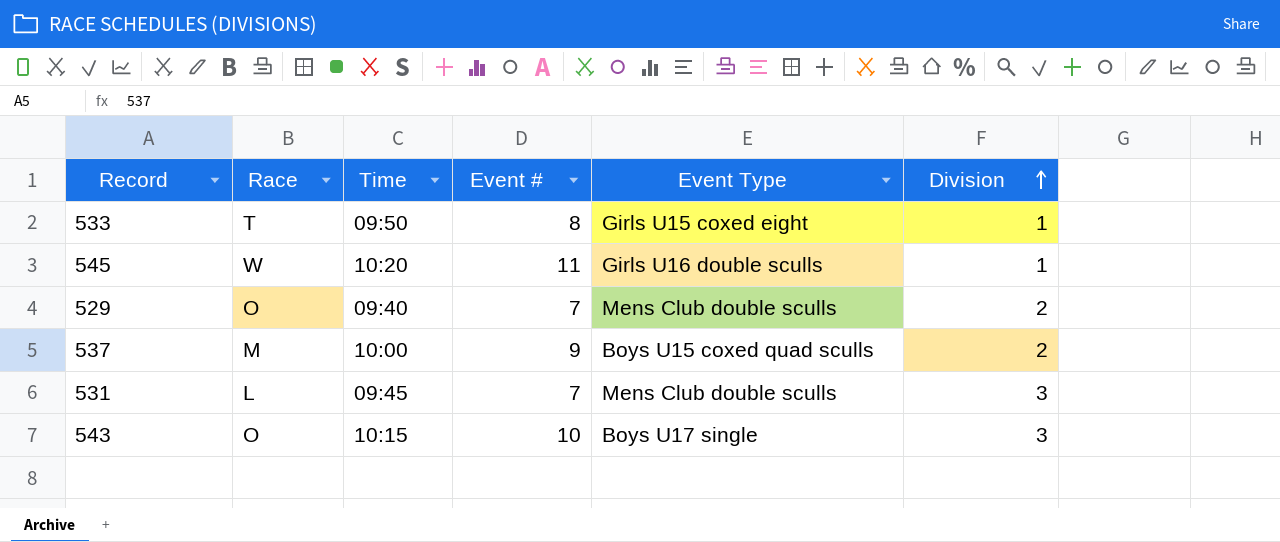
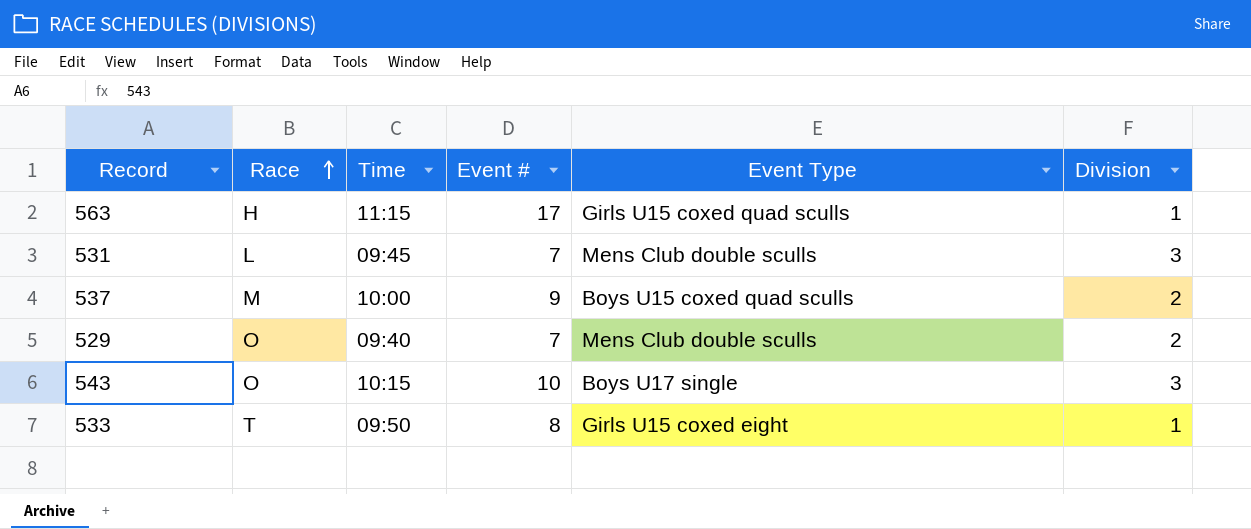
row order: Division ascending -> Race ascending
row 545: W | 10:20 | 11 | Girls U16 double sculls | 1 -> none
row 563: none -> H | 11:15 | 17 | Girls U15 coxed quad sculls | 1

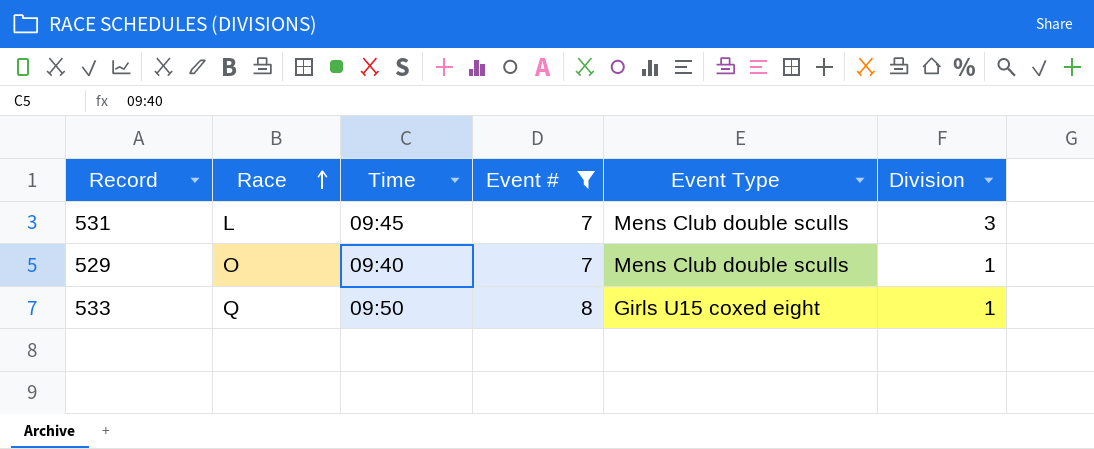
filter: none -> Event # <= 8
529 | Division: 2 -> 1
533 | Race: T -> Q

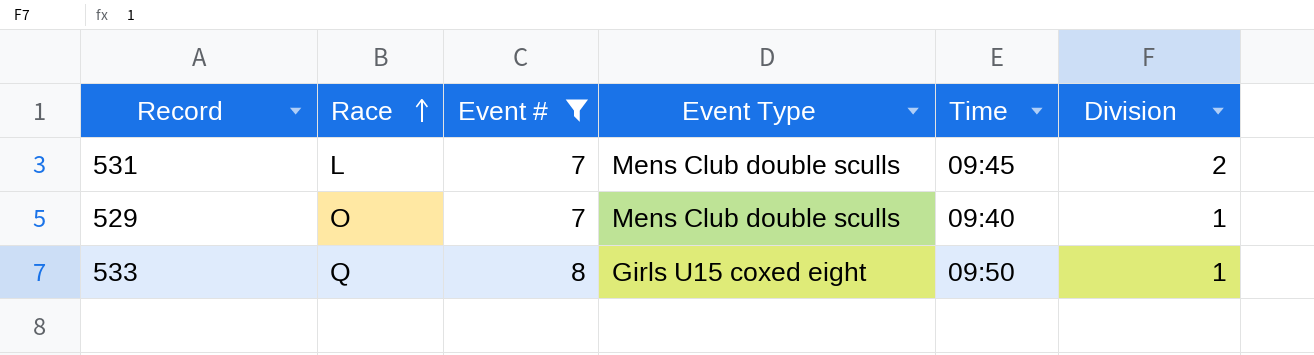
column Time | position: 3 -> 5
531 | Division: 3 -> 2

